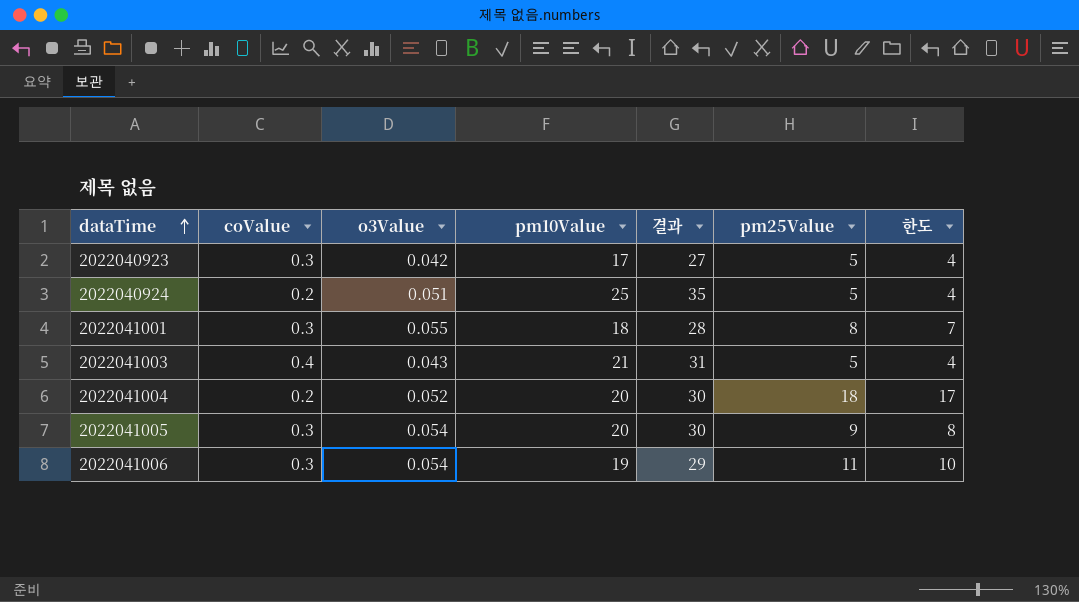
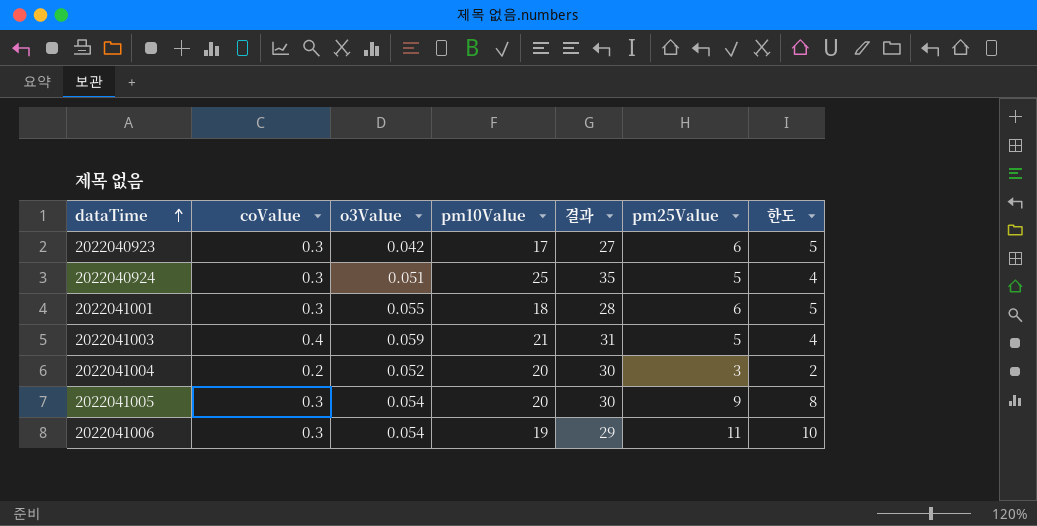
2022040923 | pm25Value: 5 -> 6
2022040923 | 한도: 4 -> 5
2022040924 | coValue: 0.2 -> 0.3
2022041001 | pm25Value: 8 -> 6
2022041001 | 한도: 7 -> 5
2022041003 | o3Value: 0.043 -> 0.059
2022041004 | pm25Value: 18 -> 3
2022041004 | 한도: 17 -> 2

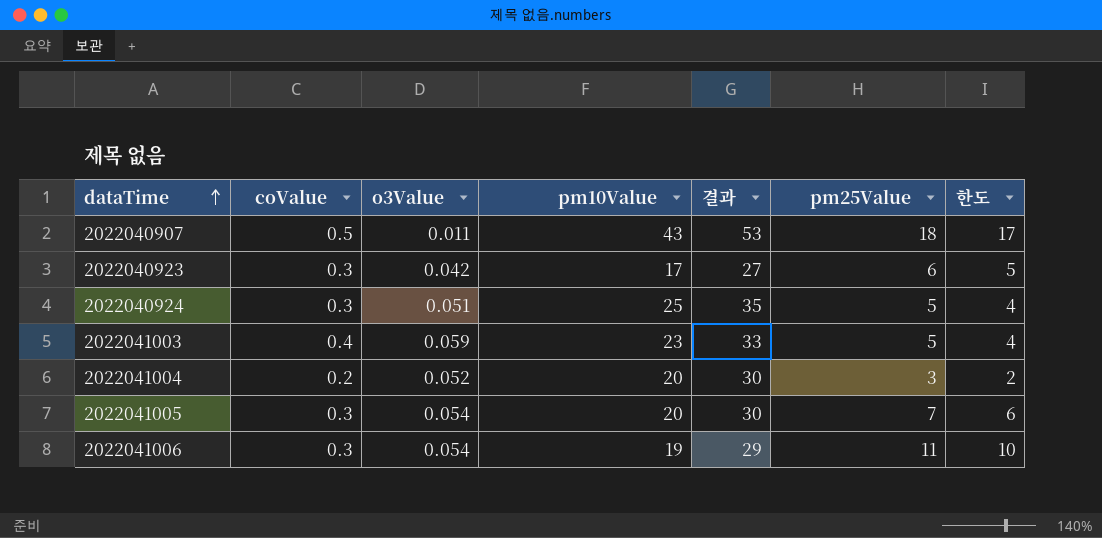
row 2022041001: 0.3 | 0.055 | 18 | 28 | 6 | 5 -> none
row 2022040907: none -> 0.5 | 0.011 | 43 | 53 | 18 | 17
2022041003 | pm10Value: 21 -> 23
2022041003 | 결과: 31 -> 33
2022041005 | pm25Value: 9 -> 7
2022041005 | 한도: 8 -> 6

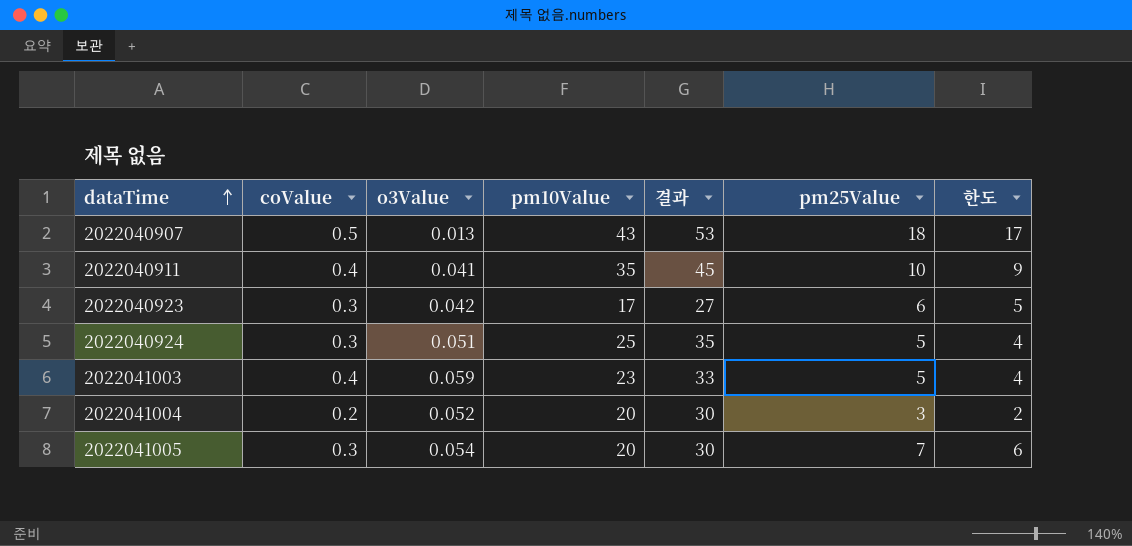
row 2022041006: 0.3 | 0.054 | 19 | 29 | 11 | 10 -> none
2022040907 | o3Value: 0.011 -> 0.013
row 2022040911: none -> 0.4 | 0.041 | 35 | 45 | 10 | 9

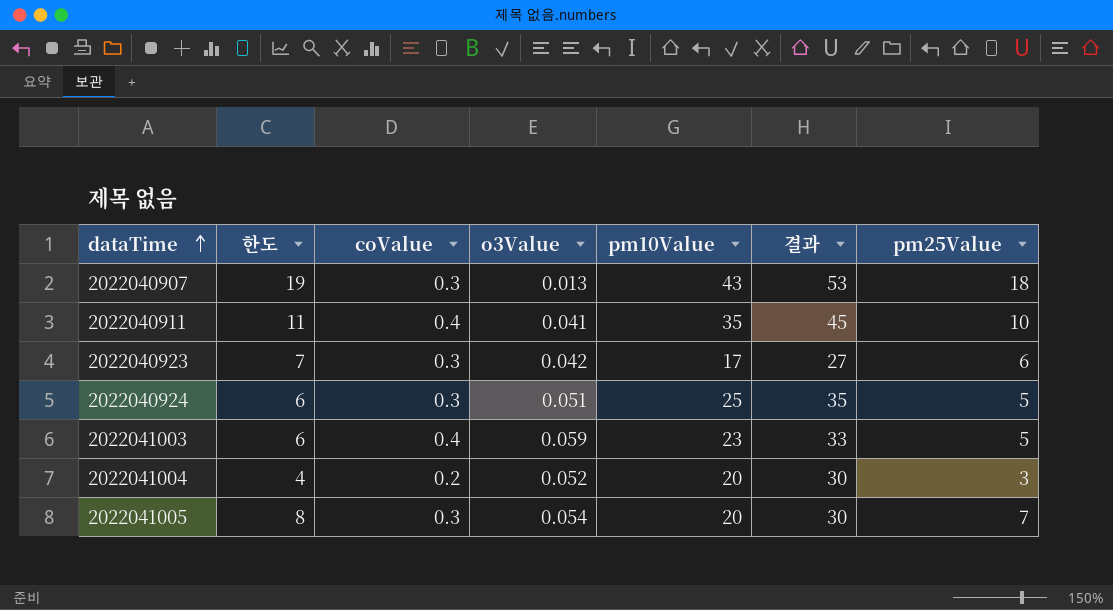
column 한도 | formula: [pm25Value] - 1 -> [pm25Value] + 1
column 한도 | position: 7 -> 2
2022040907 | coValue: 0.5 -> 0.3

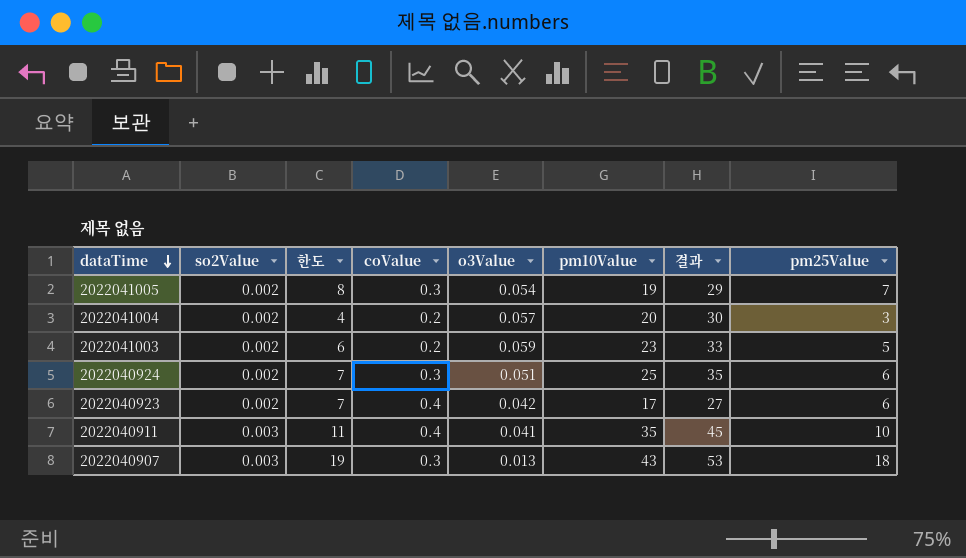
row order: dataTime ascending -> dataTime descending
column so2Value | position: none -> 2
2022041005 | pm10Value: 20 -> 19
2022041005 | 결과: 30 -> 29
2022041004 | o3Value: 0.052 -> 0.057
2022041003 | coValue: 0.4 -> 0.2
2022040924 | 한도: 6 -> 7
2022040924 | pm25Value: 5 -> 6
2022040923 | coValue: 0.3 -> 0.4

